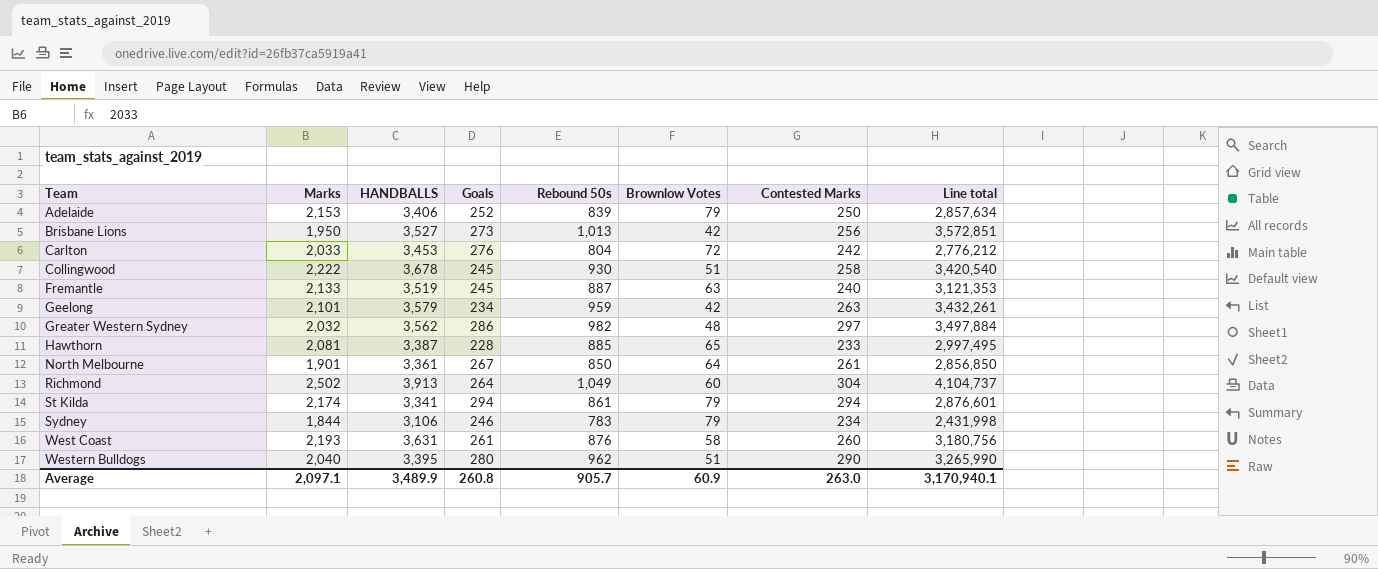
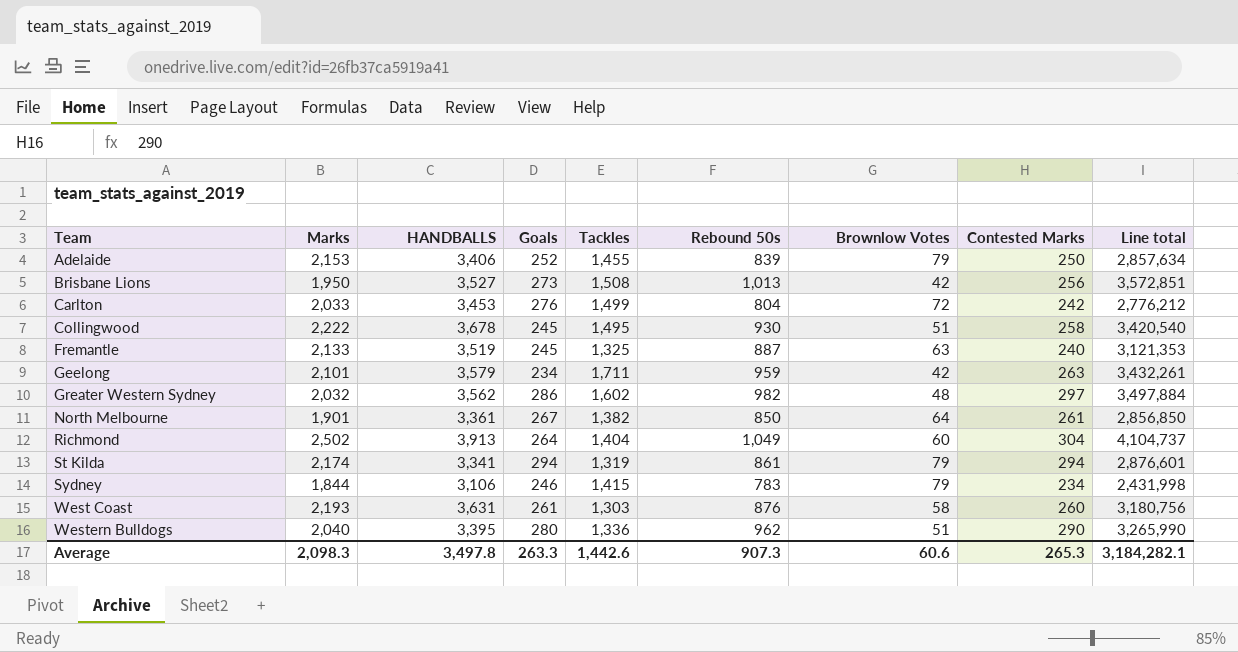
column Tackles | position: none -> 5
row Hawthorn: 2,081 | 3,387 | 228 | 885 | 65 | 233 | 2,997,495 -> none
Average | Marks: 2,097.1 -> 2,098.3
Average | HANDBALLS: 3,489.9 -> 3,497.8
Average | Goals: 260.8 -> 263.3
Average | Rebound 50s: 905.7 -> 907.3
Average | Brownlow Votes: 60.9 -> 60.6
Average | Contested Marks: 263.0 -> 265.3
Average | Line total: 3,170,940.1 -> 3,184,282.1

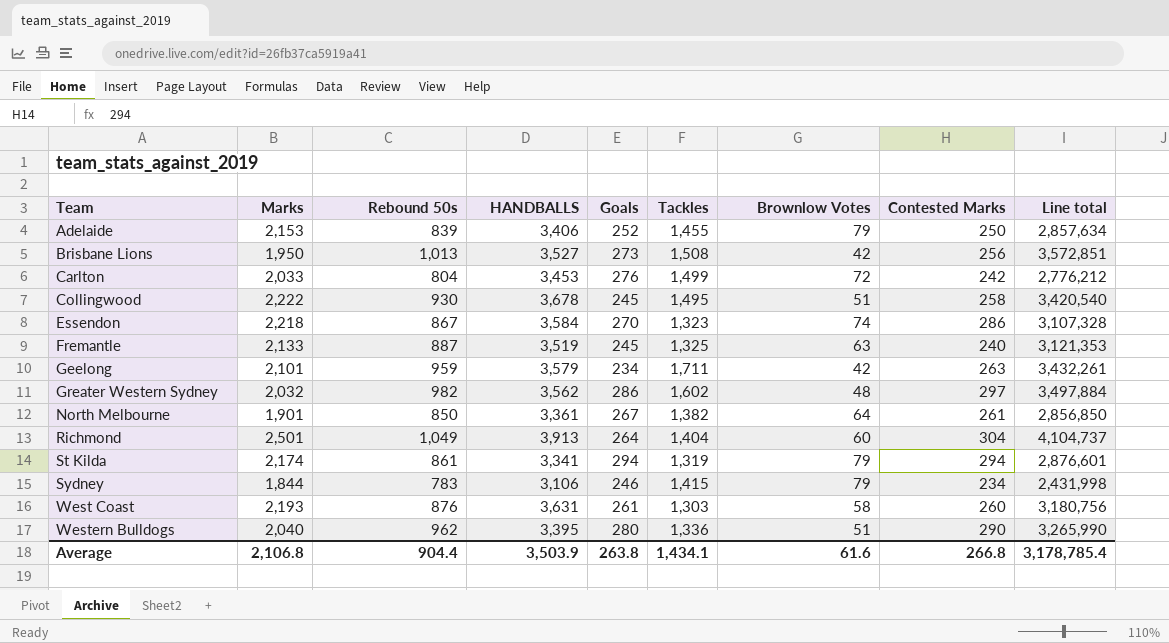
column Rebound 50s | position: 6 -> 3
row Essendon: none -> 2,218 | 867 | 3,584 | 270 | 1,323 | 74 | 286 | 3,107,328
Richmond | Marks: 2,502 -> 2,501
Average | Marks: 2,098.3 -> 2,106.8
Average | Rebound 50s: 907.3 -> 904.4
Average | HANDBALLS: 3,497.8 -> 3,503.9
Average | Goals: 263.3 -> 263.8
Average | Tackles: 1,442.6 -> 1,434.1
Average | Brownlow Votes: 60.6 -> 61.6
Average | Contested Marks: 265.3 -> 266.8
Average | Line total: 3,184,282.1 -> 3,178,785.4

